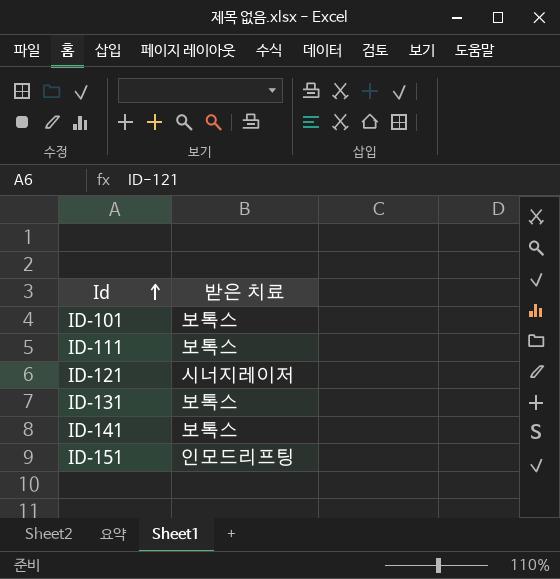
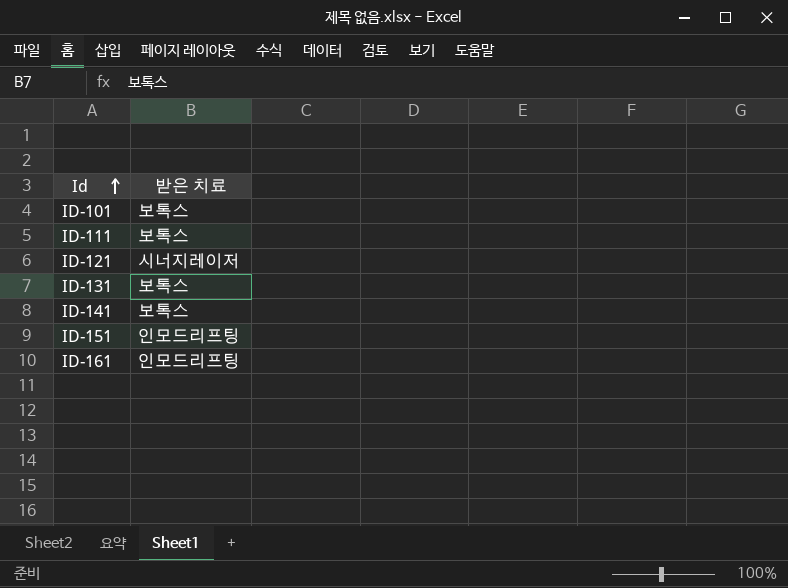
row ID-161: none -> 인모드리프팅

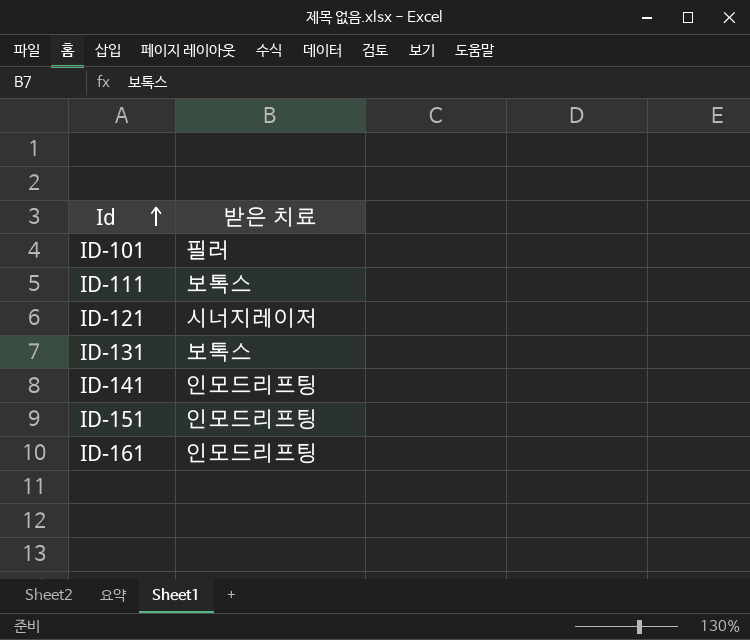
ID-101 | 받은 치료: 보톡스 -> 필러
ID-141 | 받은 치료: 보톡스 -> 인모드리프팅

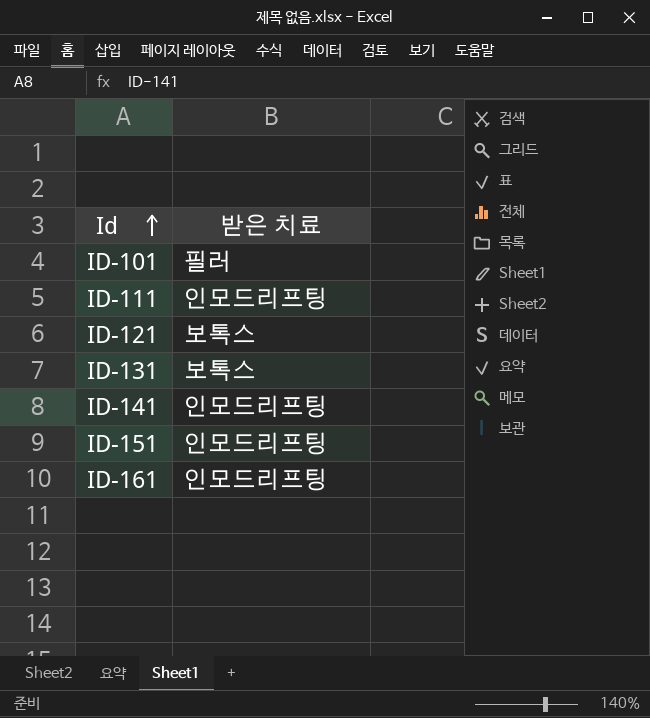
ID-111 | 받은 치료: 보톡스 -> 인모드리프팅
ID-121 | 받은 치료: 시너지레이저 -> 보톡스

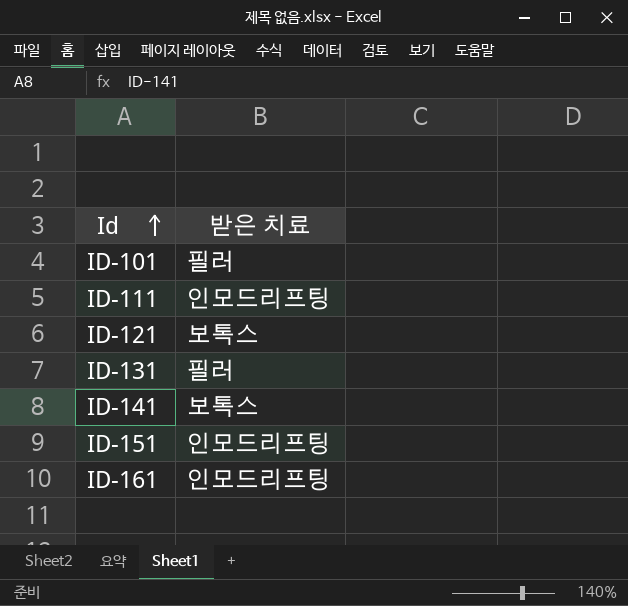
ID-131 | 받은 치료: 보톡스 -> 필러
ID-141 | 받은 치료: 인모드리프팅 -> 보톡스

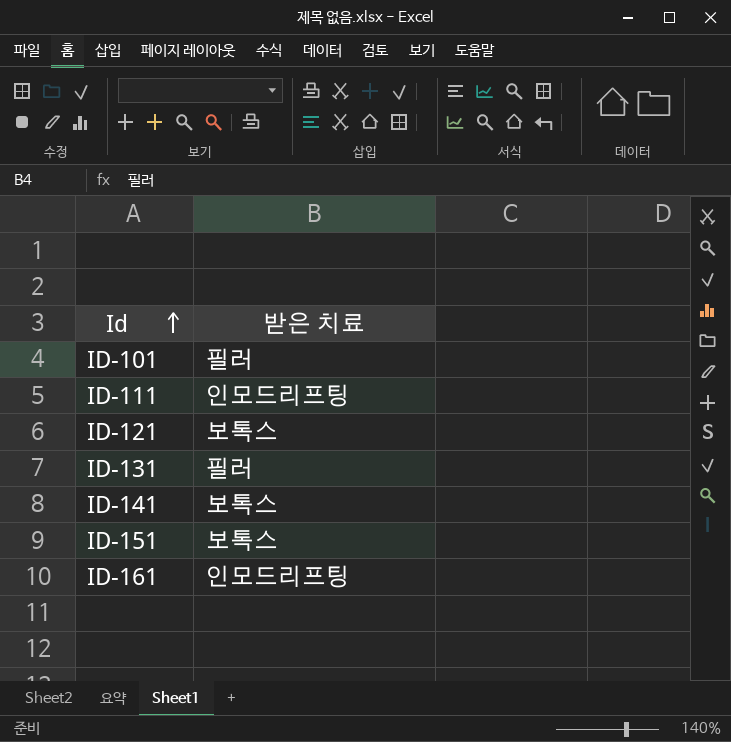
ID-151 | 받은 치료: 인모드리프팅 -> 보톡스

